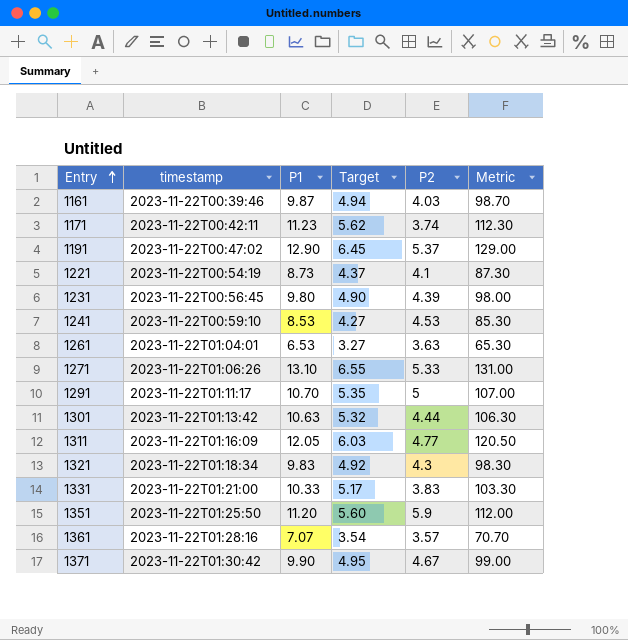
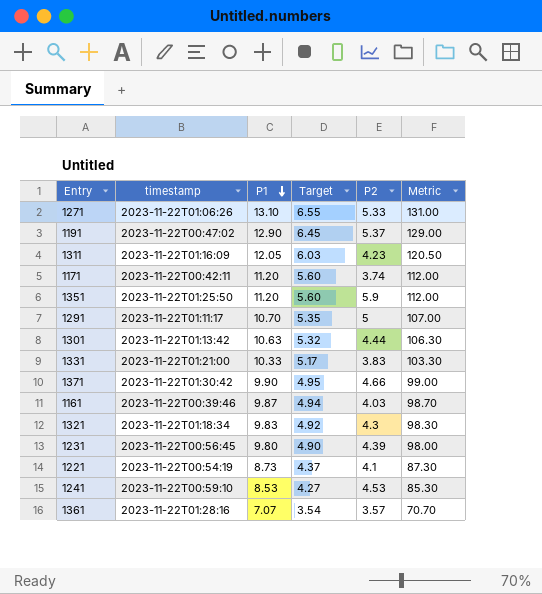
row order: Entry ascending -> P1 descending
row 1261: 2023-11-22T01:04:01 | 6.53 | 3.27 | 3.63 | 65.30 -> none
1311 | P2: 4.77 -> 4.23
1171 | P1: 11.23 -> 11.20
1171 | Target: 5.62 -> 5.60
1171 | Metric: 112.30 -> 112.00
1371 | P2: 4.67 -> 4.66

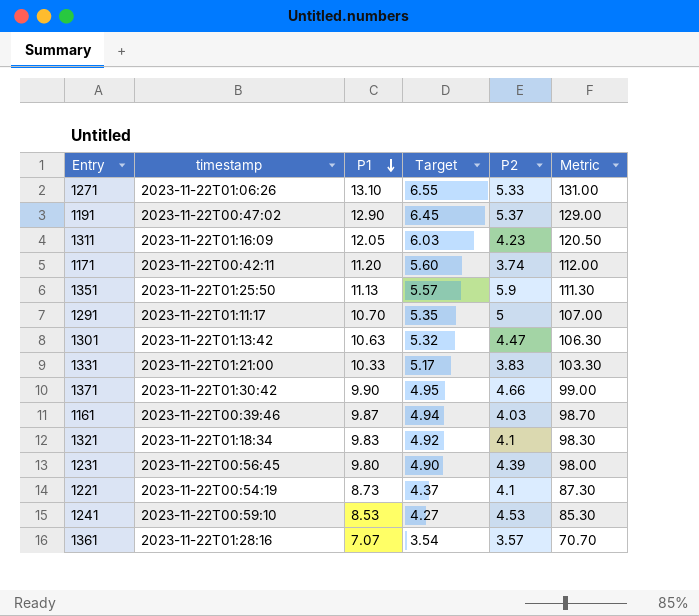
1351 | P1: 11.20 -> 11.13
1351 | Target: 5.60 -> 5.57
1351 | Metric: 112.00 -> 111.30
1301 | P2: 4.44 -> 4.47
1321 | P2: 4.3 -> 4.1

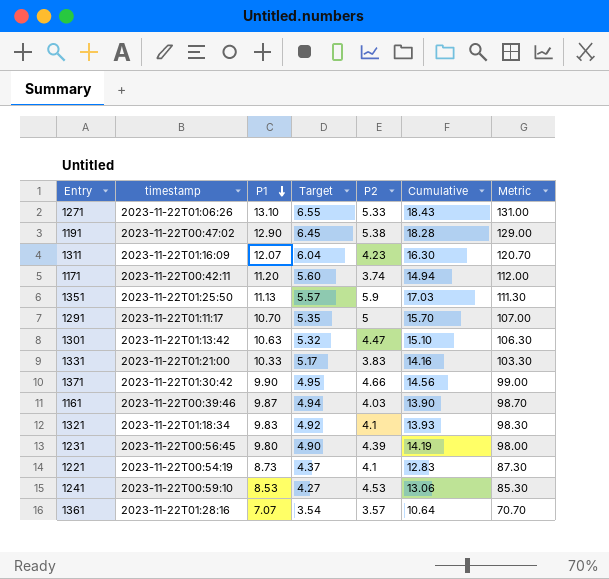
column Cumulative | formula: none -> [P1] + [P2]
1191 | P2: 5.37 -> 5.38
1311 | P1: 12.05 -> 12.07
1311 | Target: 6.03 -> 6.04
1311 | Metric: 120.50 -> 120.70

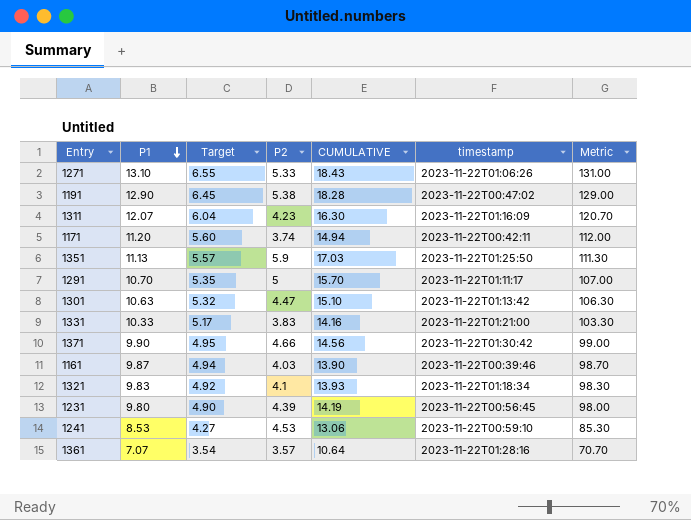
column name: Cumulative -> CUMULATIVE
column timestamp | position: 2 -> 6
row 1221: 2023-11-22T00:54:19 | 8.73 | 4.37 | 4.1 | 12.83 | 87.30 -> none

